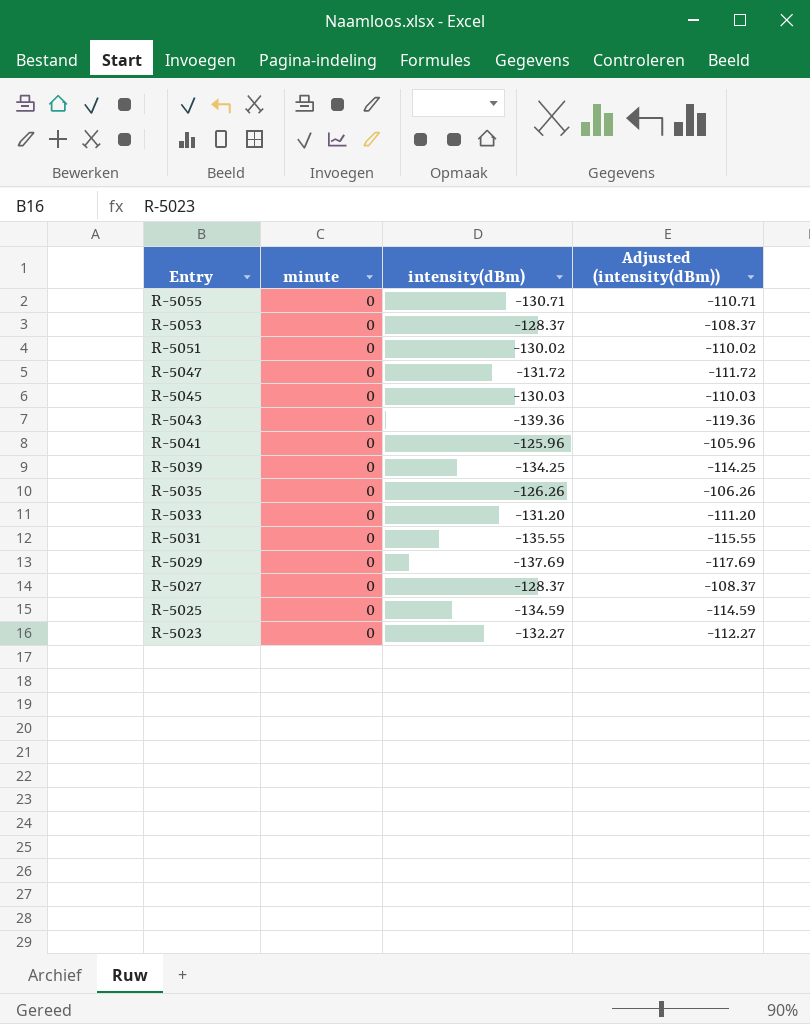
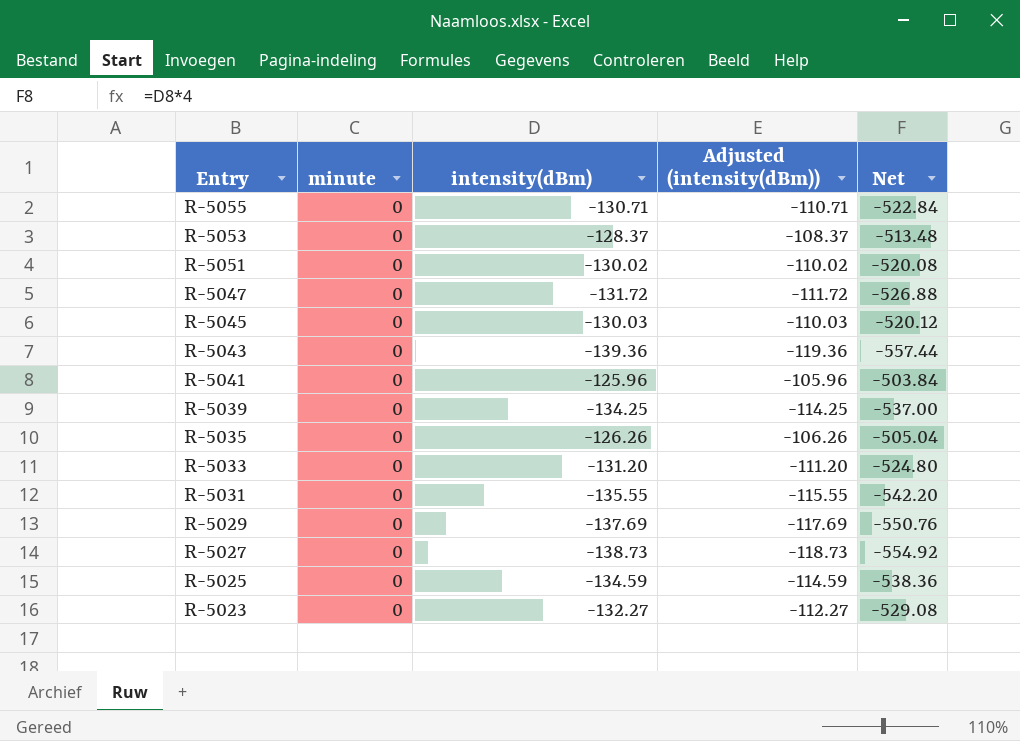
column Net | formula: none -> [intensity(dBm)] * 4
R-5027 | intensity(dBm): -128.37 -> -138.73
R-5027 | Adjusted (intensity(dBm)): -108.37 -> -118.73

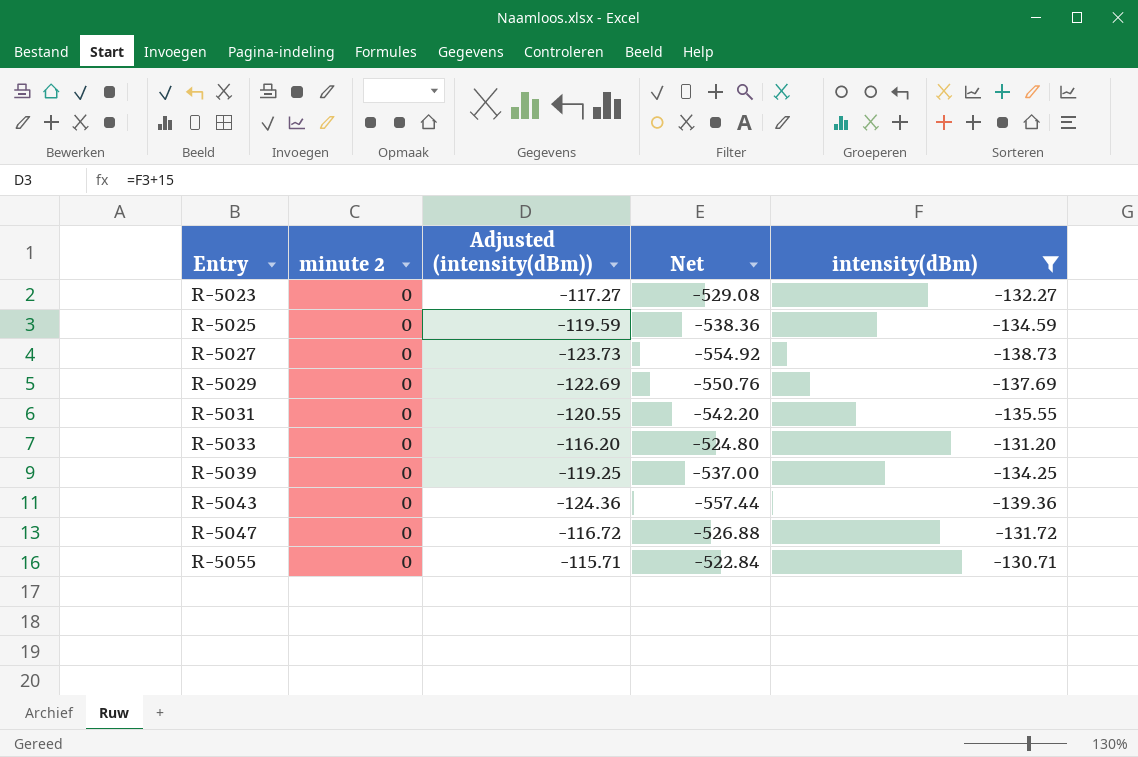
filter: none -> intensity(dBm) <= -130.71
row order: Entry descending -> Entry ascending
column name: minute -> minute 2
column Adjusted (intensity(dBm)) | formula: [intensity(dBm)] + 20 -> [intensity(dBm)] + 15
column intensity(dBm) | position: 3 -> 5

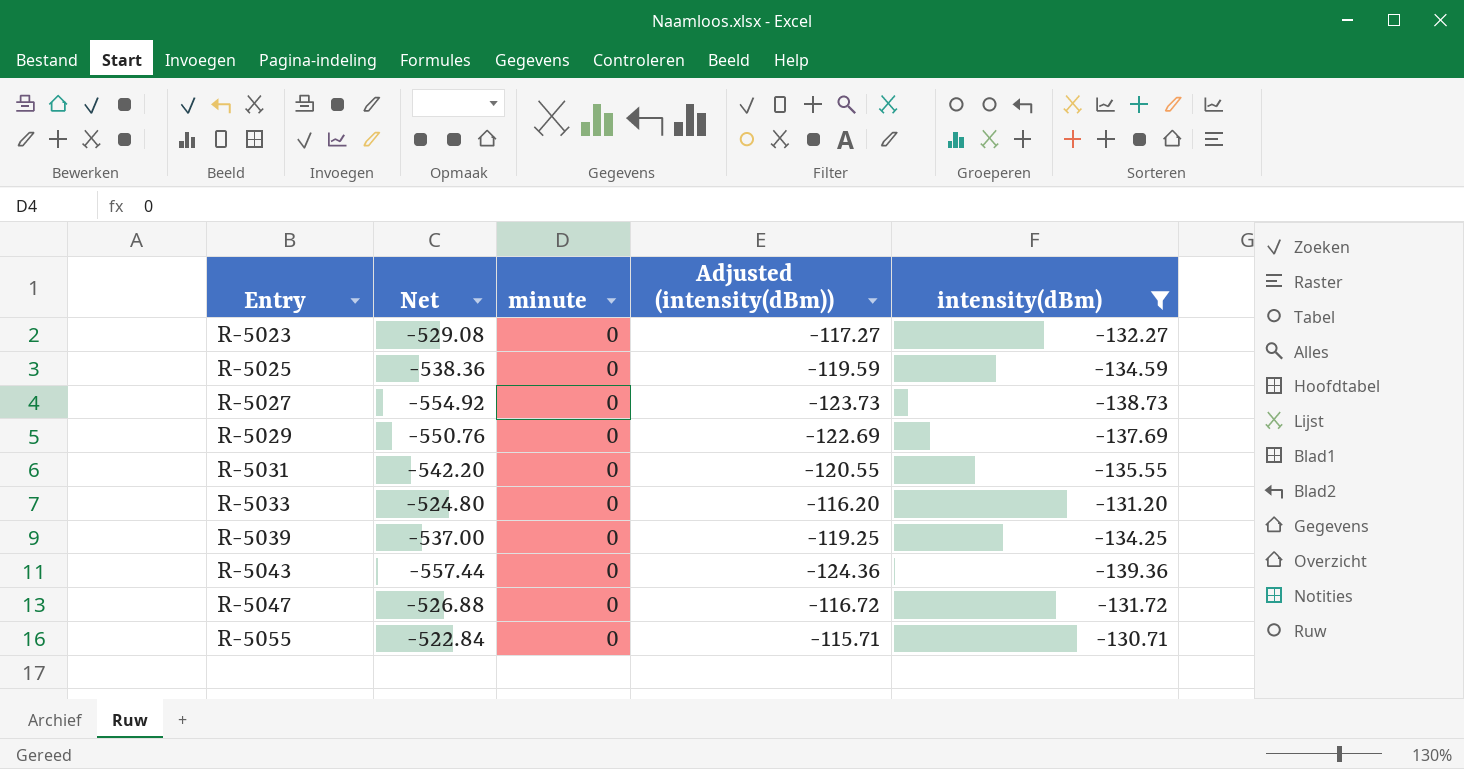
column Net | position: 4 -> 2
column name: minute 2 -> minute

